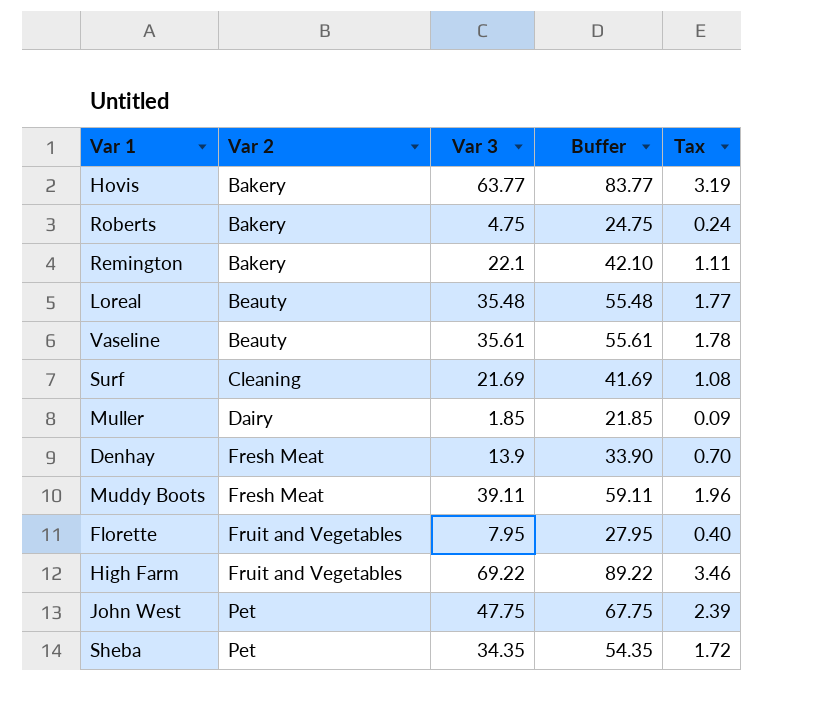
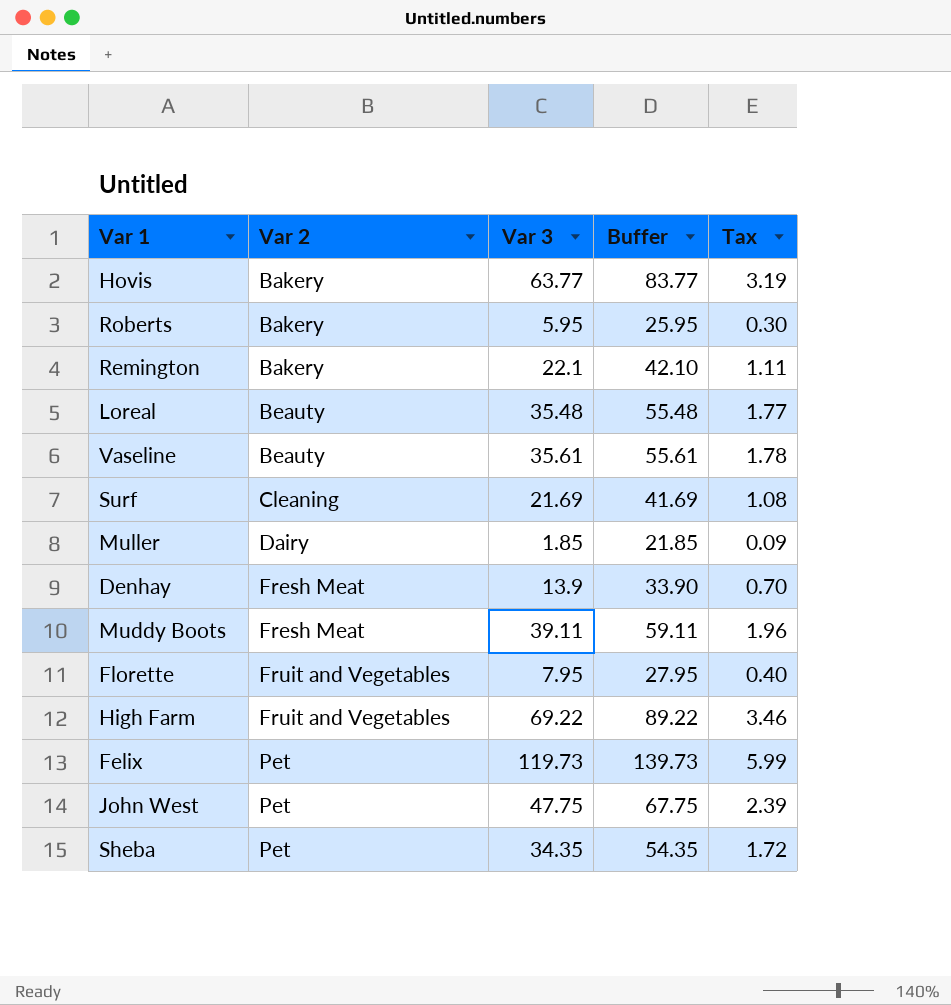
Roberts | Var 3: 4.75 -> 5.95
Roberts | Buffer: 24.75 -> 25.95
Roberts | Tax: 0.24 -> 0.30
row Felix: none -> Pet | 119.73 | 139.73 | 5.99

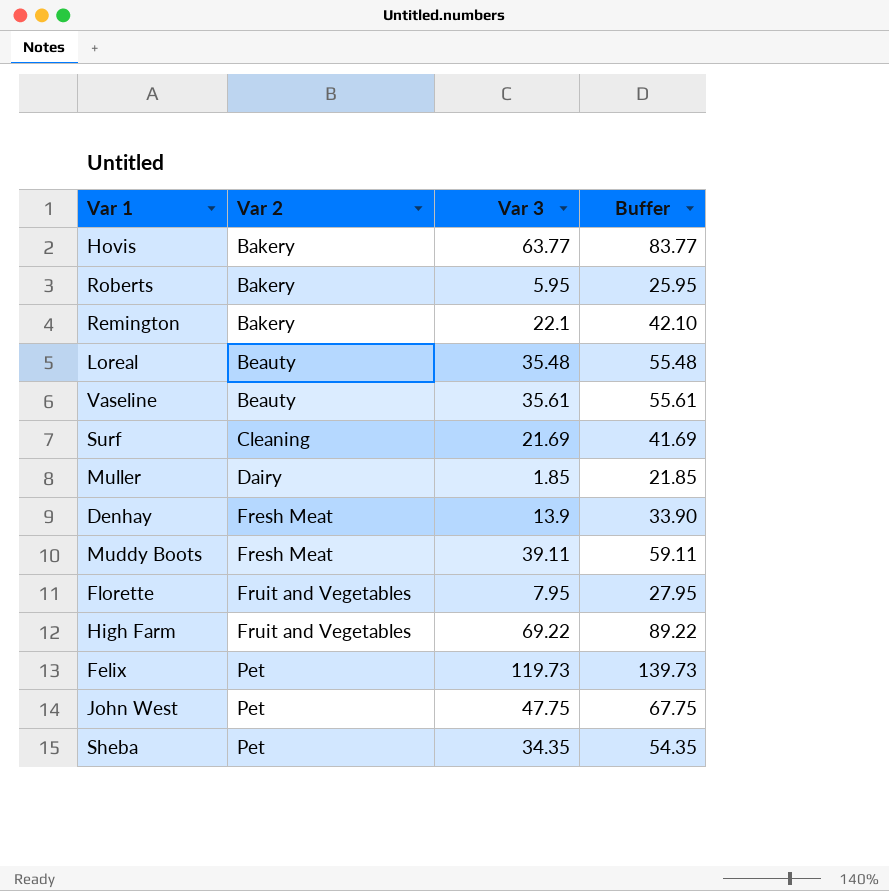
column Tax | formula: [Var 3] * 0.05 -> none

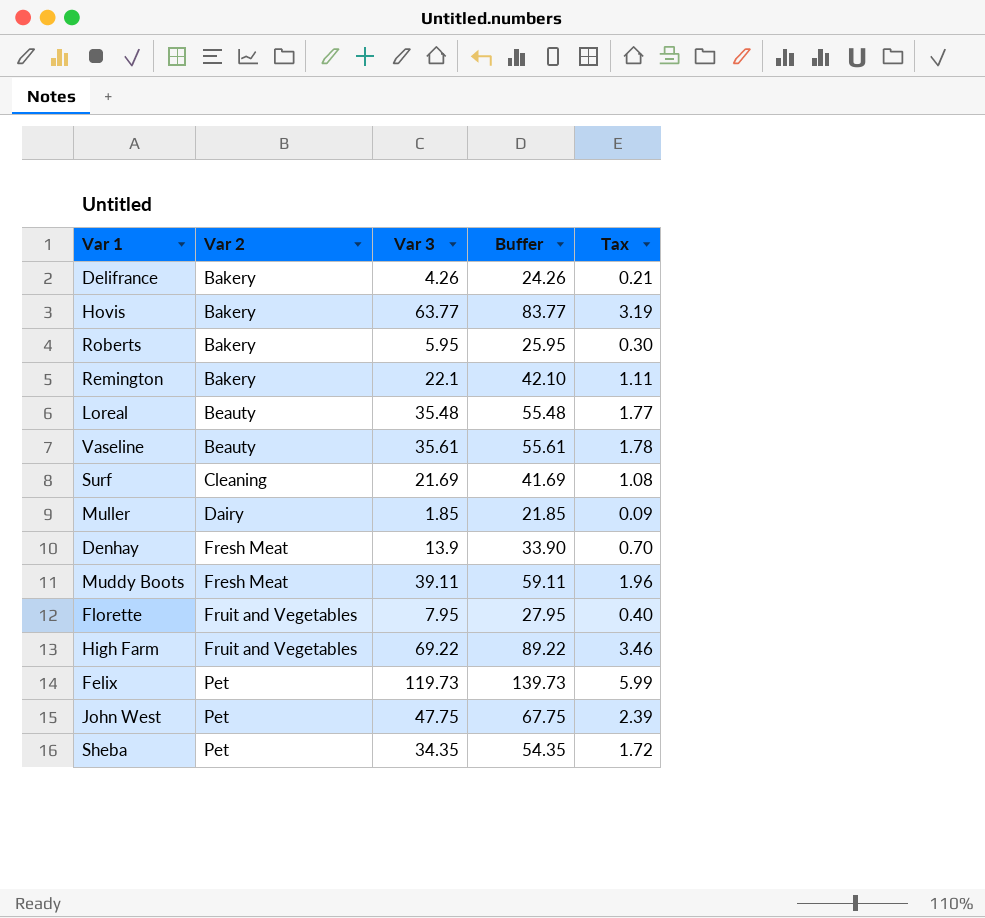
column Tax | formula: none -> [Var 3] * 0.05
row Delifrance: none -> Bakery | 4.26 | 24.26 | 0.21

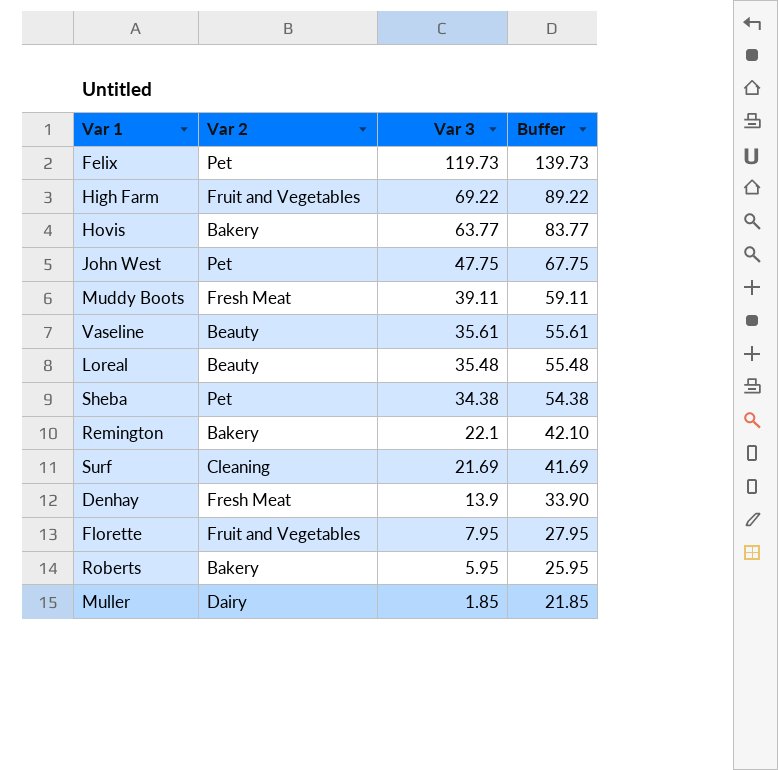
row order: Var 2 ascending -> Var 3 descending
column Tax | formula: [Var 3] * 0.05 -> none
row Delifrance: Bakery | 4.26 | 24.26 | 0.21 -> none
Sheba | Var 3: 34.35 -> 34.38
Sheba | Buffer: 54.35 -> 54.38

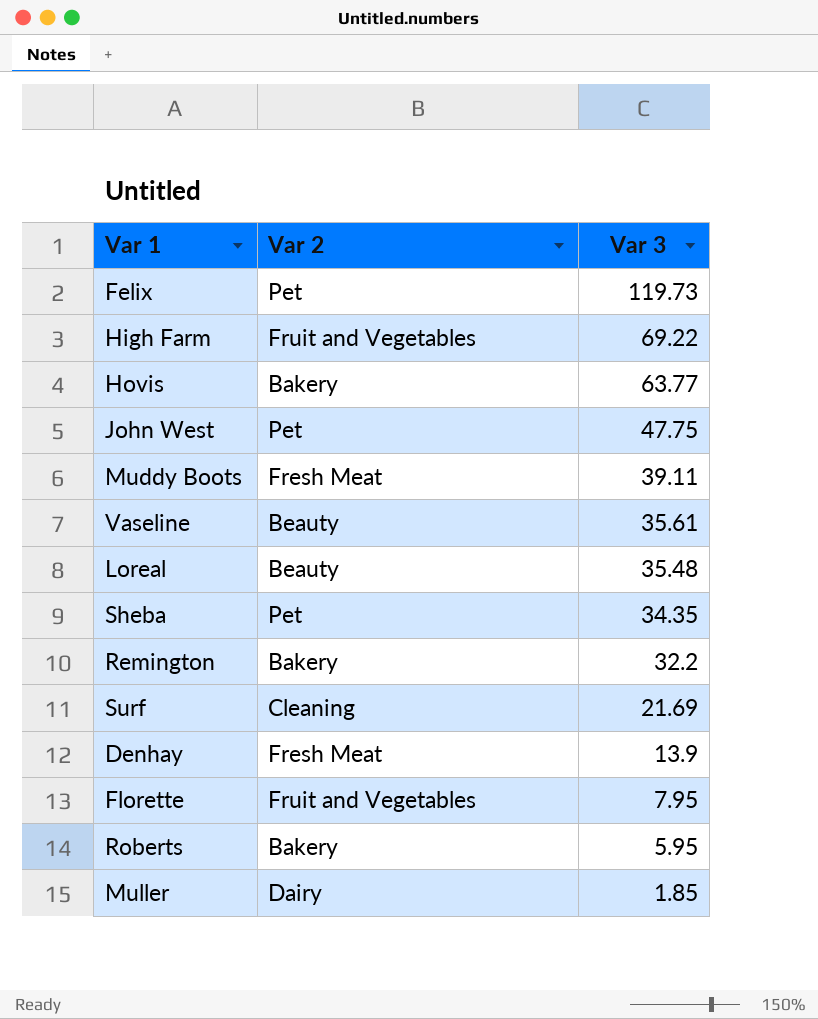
column Buffer | formula: [Var 3] + 20 -> none
Sheba | Var 3: 34.38 -> 34.35
Remington | Var 3: 22.1 -> 32.2

